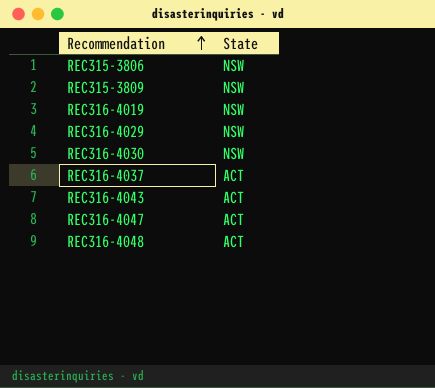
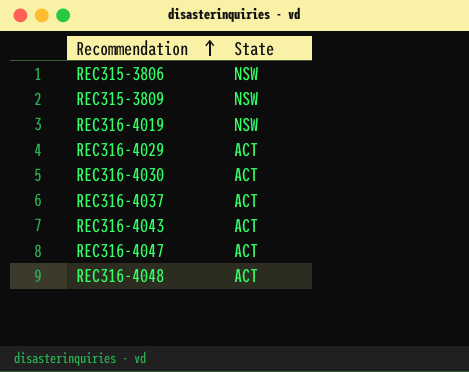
REC316-4029 | State: NSW -> ACT
REC316-4030 | State: NSW -> ACT

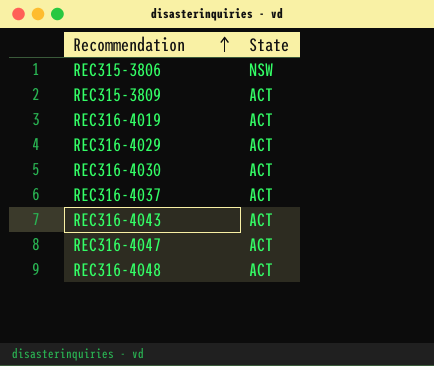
REC315-3809 | State: NSW -> ACT
REC316-4019 | State: NSW -> ACT

